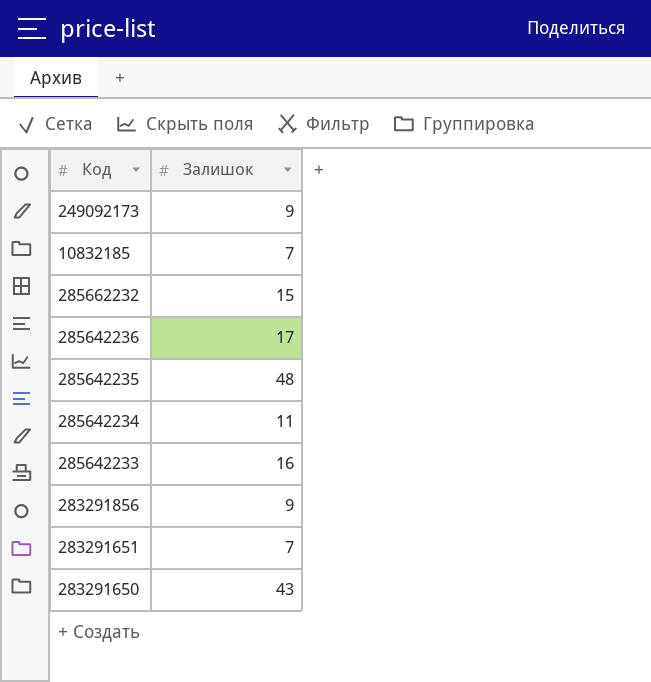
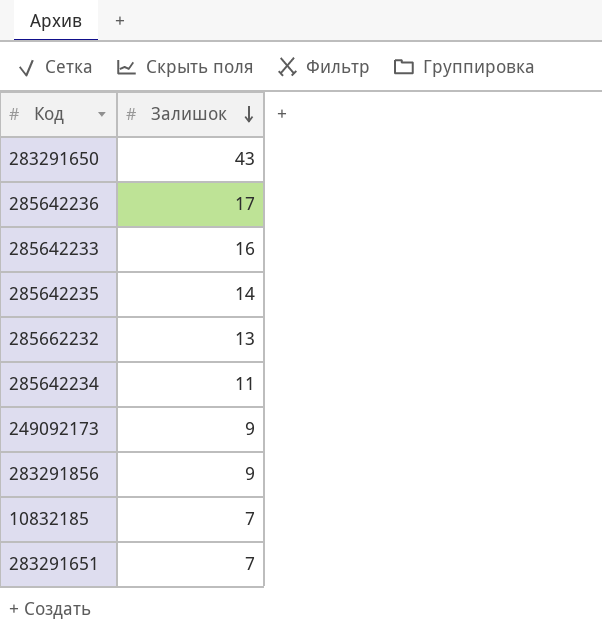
row order: none -> Залишок descending
285642235 | Залишок: 48 -> 14
285662232 | Залишок: 15 -> 13

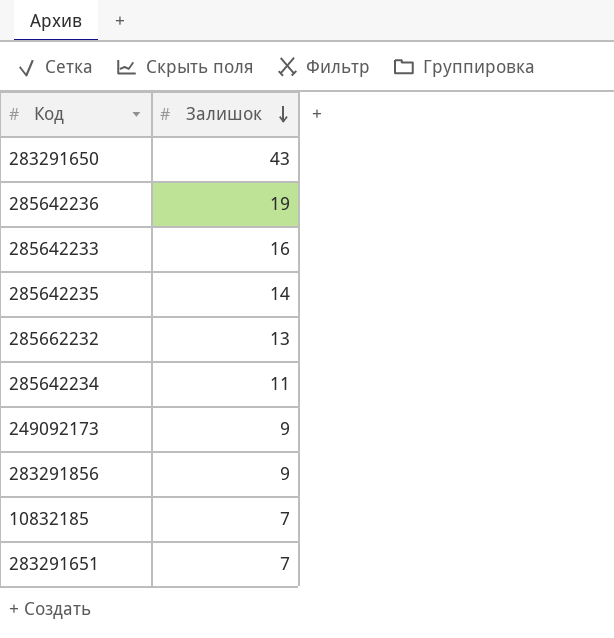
285642236 | Залишок: 17 -> 19

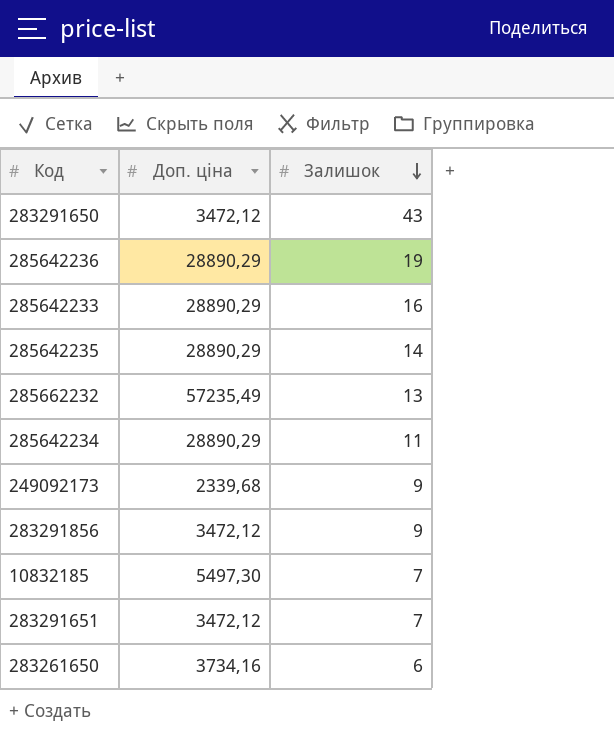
column Доп. ціна | position: none -> 2
row 283261650: none -> 3734,16 | 6

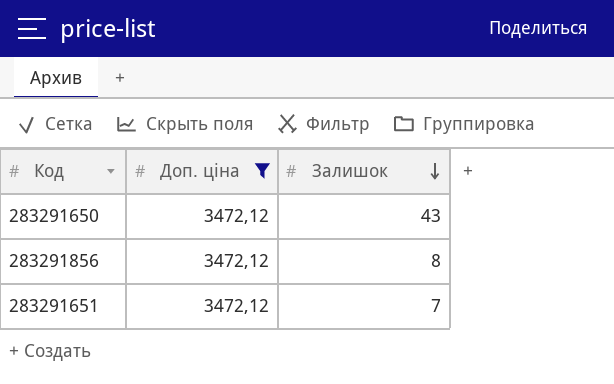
filter: none -> Доп. ціна = 3472,12
283291856 | Залишок: 9 -> 8

